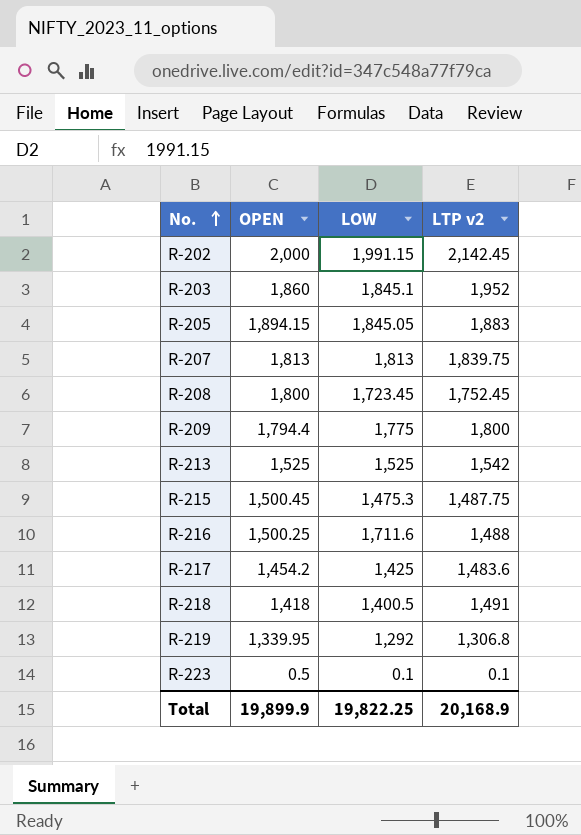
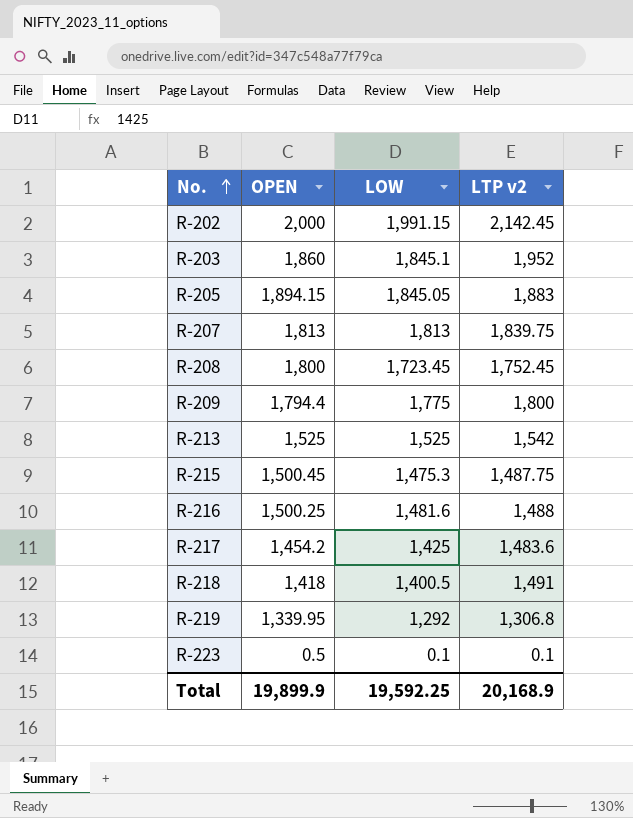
R-216 | LOW: 1,711.6 -> 1,481.6
Total | LOW: 19,822.25 -> 19,592.25

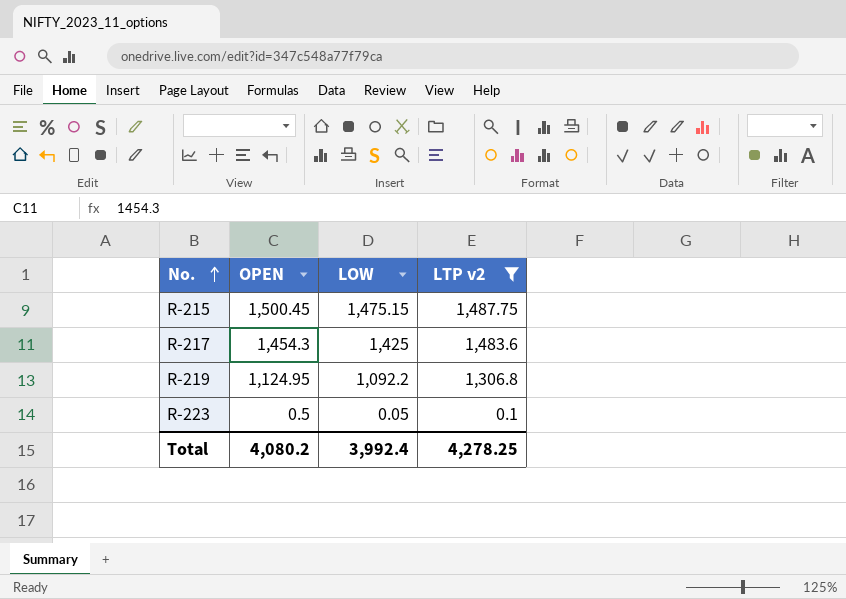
filter: none -> LTP v2 <= 1,487.75
R-215 | LOW: 1,475.3 -> 1,475.15
R-217 | OPEN: 1,454.2 -> 1,454.3
R-219 | OPEN: 1,339.95 -> 1,124.95
R-219 | LOW: 1,292 -> 1,092.2
R-223 | LOW: 0.1 -> 0.05
Total | OPEN: 19,899.9 -> 4,080.2
Total | LOW: 19,592.25 -> 3,992.4
Total | LTP v2: 20,168.9 -> 4,278.25

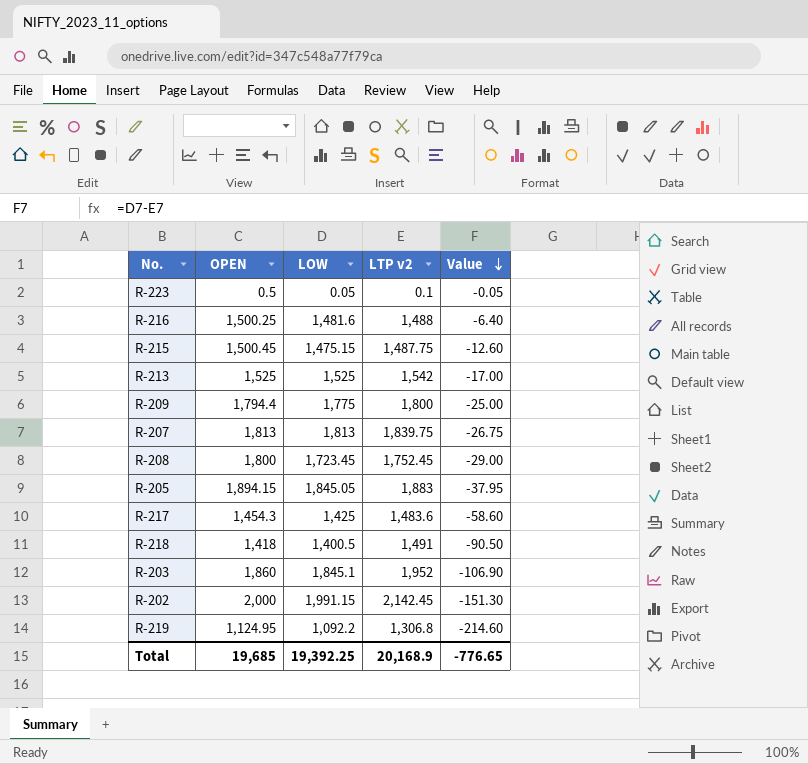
filter: LTP v2 <= 1,487.75 -> none
row order: No. ascending -> Value descending
column Value | formula: none -> [LOW] - [LTP v2]
Total | OPEN: 4,080.2 -> 19,685
Total | LOW: 3,992.4 -> 19,392.25
Total | LTP v2: 4,278.25 -> 20,168.9

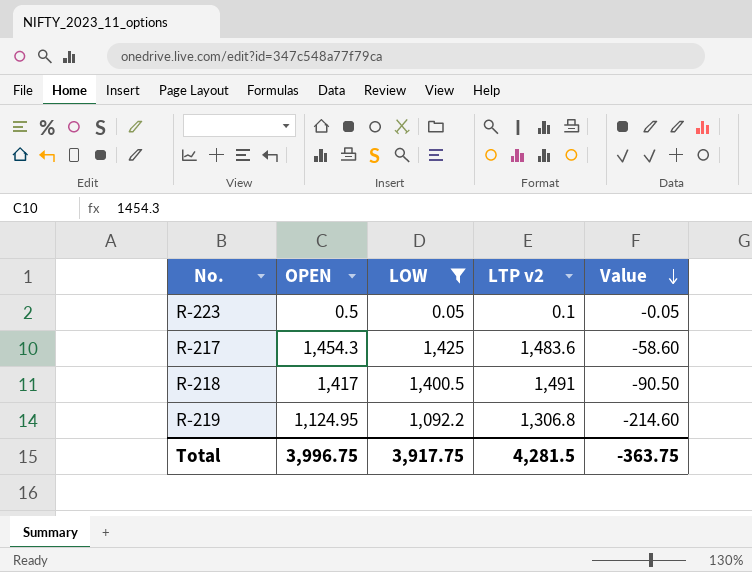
filter: none -> LOW <= 1,425
R-218 | OPEN: 1,418 -> 1,417
Total | OPEN: 19,685 -> 3,996.75
Total | LOW: 19,392.25 -> 3,917.75
Total | LTP v2: 20,168.9 -> 4,281.5
Total | Value: -776.65 -> -363.75

